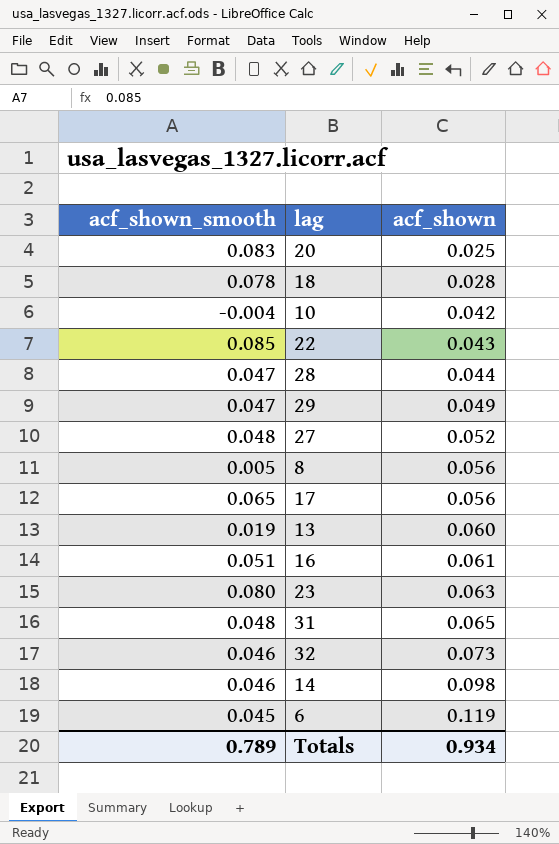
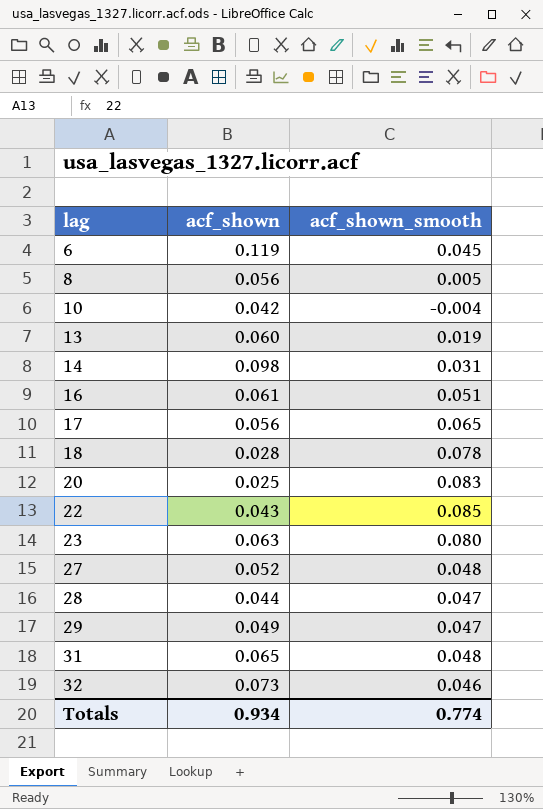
row order: acf_shown ascending -> lag ascending
column acf_shown_smooth | position: 1 -> 3
14 | acf_shown_smooth: 0.046 -> 0.031
Totals | acf_shown_smooth: 0.789 -> 0.774

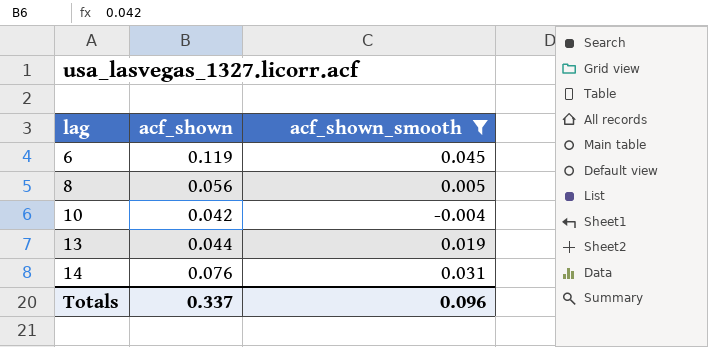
filter: none -> acf_shown_smooth <= 0.045
13 | acf_shown: 0.060 -> 0.044
14 | acf_shown: 0.098 -> 0.076
Totals | acf_shown: 0.934 -> 0.337
Totals | acf_shown_smooth: 0.774 -> 0.096

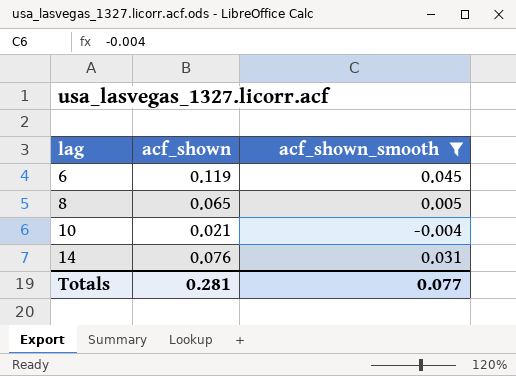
row 13: 0.044 | 0.019 -> none
8 | acf_shown: 0.056 -> 0.065
10 | acf_shown: 0.042 -> 0.021
Totals | acf_shown: 0.337 -> 0.281
Totals | acf_shown_smooth: 0.096 -> 0.077

